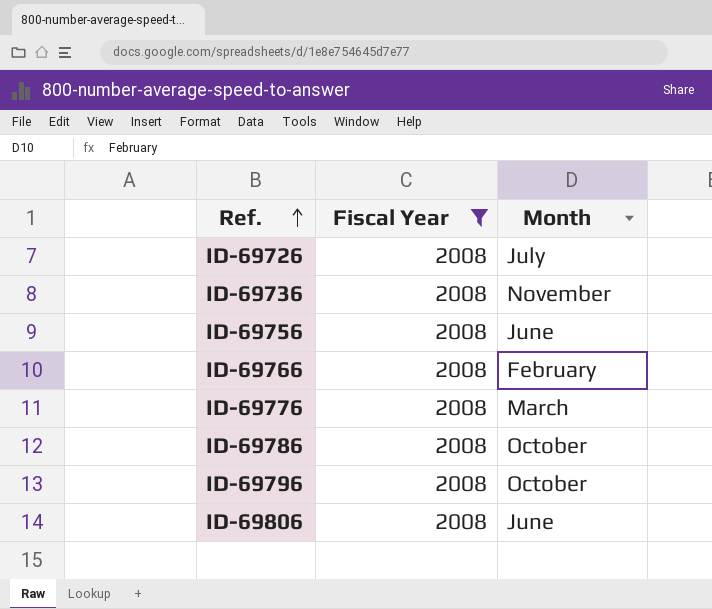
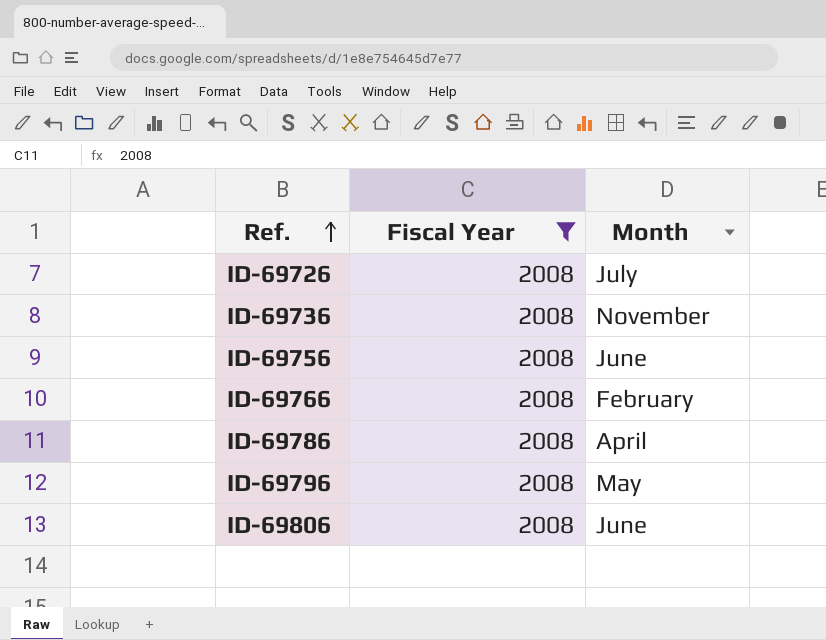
row ID-69776: 2008 | March -> none
ID-69786 | Month: October -> April
ID-69796 | Month: October -> May

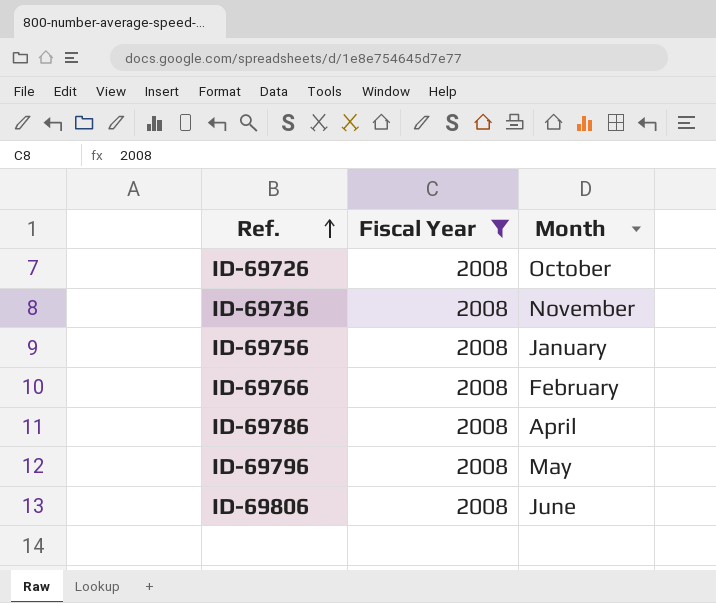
ID-69726 | Month: July -> October
ID-69756 | Month: June -> January

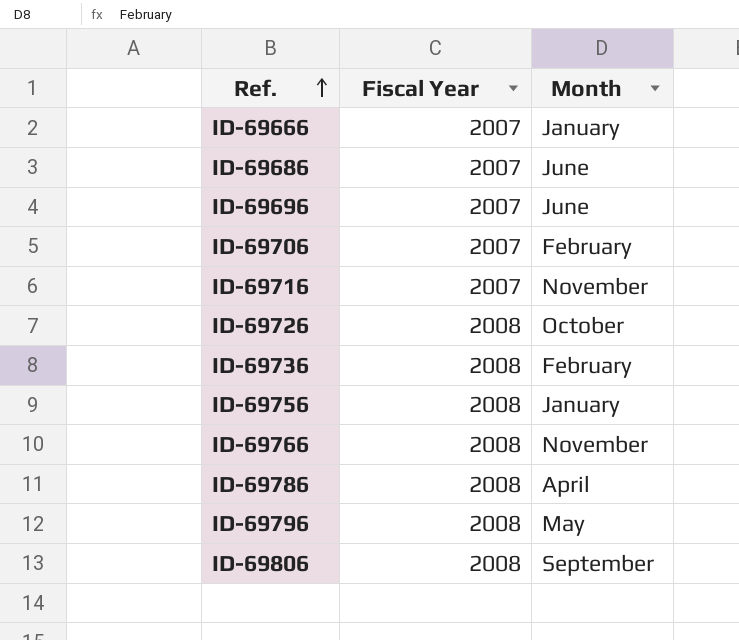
filter: Fiscal Year = 2008 -> none
ID-69736 | Month: November -> February
ID-69766 | Month: February -> November
ID-69806 | Month: June -> September

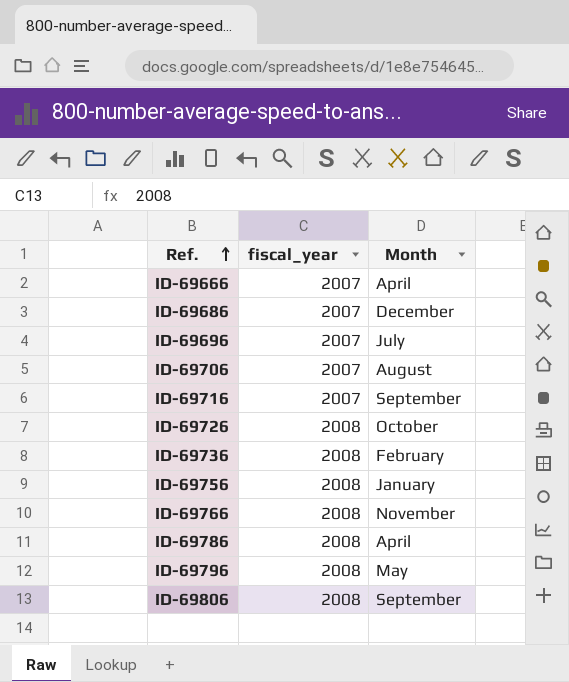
column name: Fiscal Year -> fiscal_year
ID-69666 | Month: January -> April
ID-69686 | Month: June -> December
ID-69696 | Month: June -> July
ID-69706 | Month: February -> August
ID-69716 | Month: November -> September

